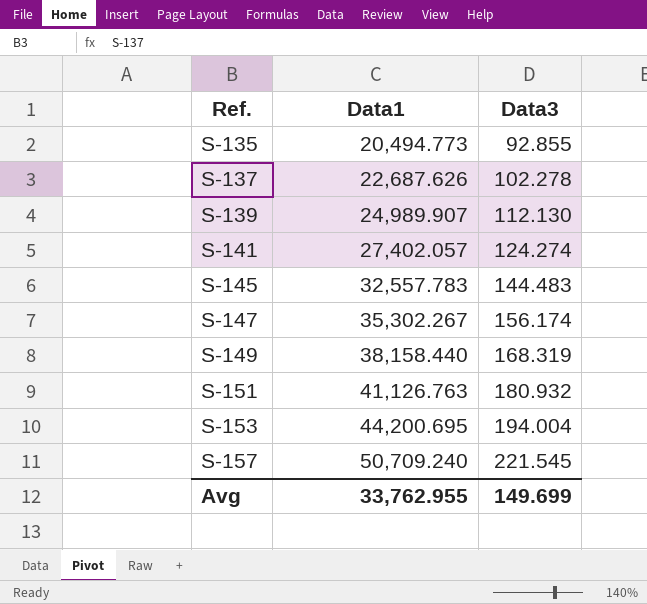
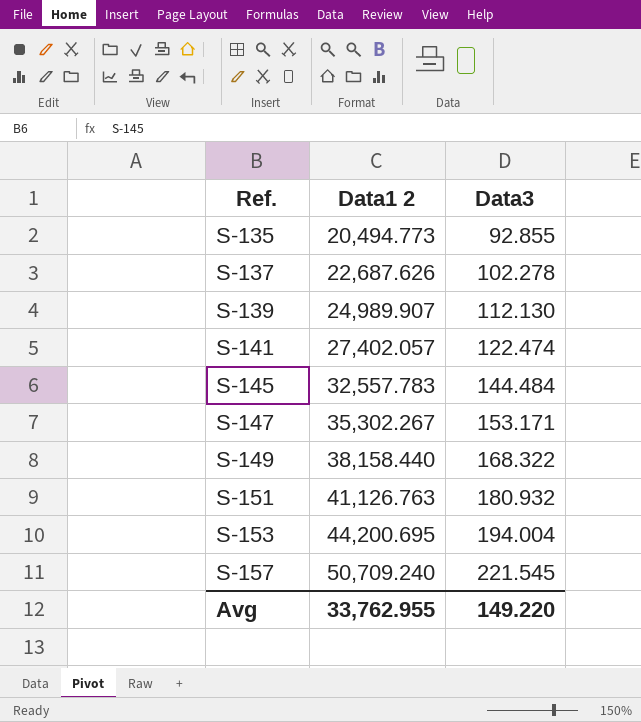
column name: Data1 -> Data1 2
S-141 | Data3: 124.274 -> 122.474
S-145 | Data3: 144.483 -> 144.484
S-147 | Data3: 156.174 -> 153.171
S-149 | Data3: 168.319 -> 168.322
Avg | Data3: 149.699 -> 149.220

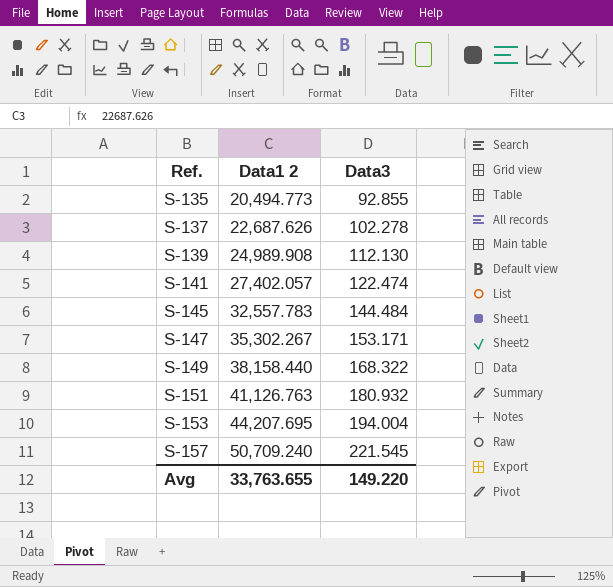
S-139 | Data1 2: 24,989.907 -> 24,989.908
S-153 | Data1 2: 44,200.695 -> 44,207.695
Avg | Data1 2: 33,762.955 -> 33,763.655

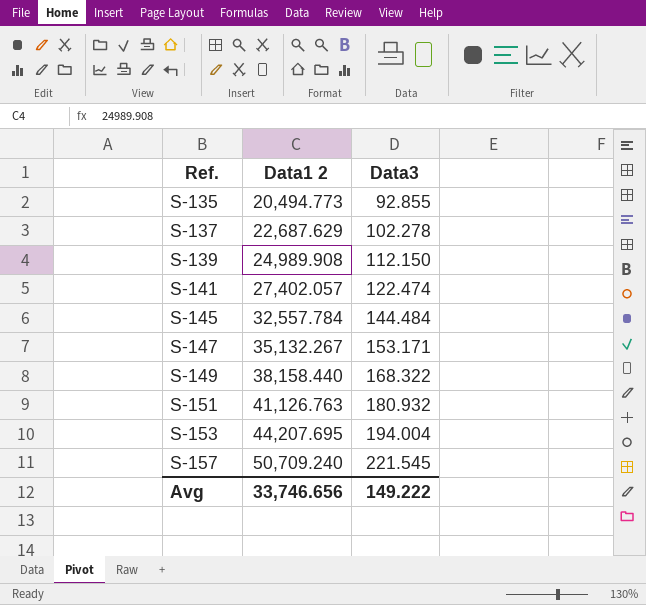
S-137 | Data1 2: 22,687.626 -> 22,687.629
S-139 | Data3: 112.130 -> 112.150
S-145 | Data1 2: 32,557.783 -> 32,557.784
S-147 | Data1 2: 35,302.267 -> 35,132.267
Avg | Data1 2: 33,763.655 -> 33,746.656
Avg | Data3: 149.220 -> 149.222

